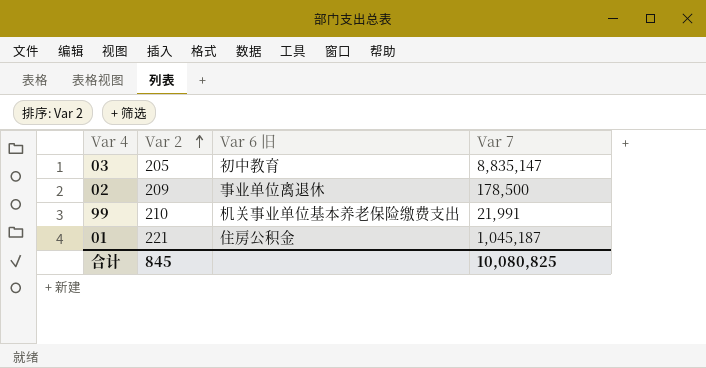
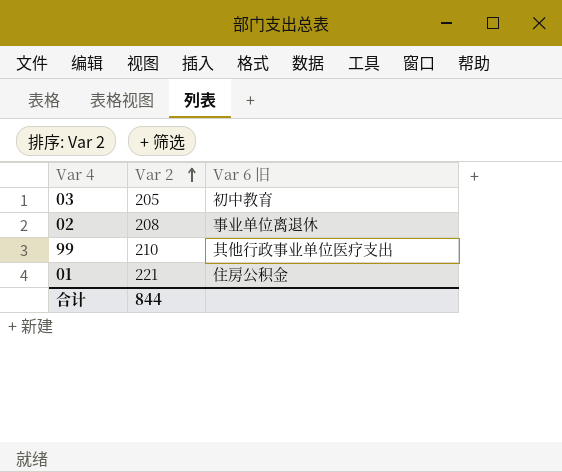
column Var 7 | position: 4 -> none
02 | Var 2: 209 -> 208
99 | Var 6 旧: 机关事业单位基本养老保险缴费支出 -> 其他行政事业单位医疗支出
合计 | Var 2: 845 -> 844

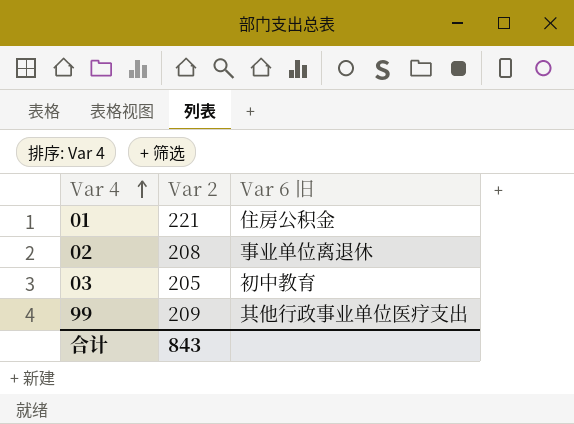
row order: Var 2 ascending -> Var 4 ascending
99 | Var 2: 210 -> 209
合计 | Var 2: 844 -> 843

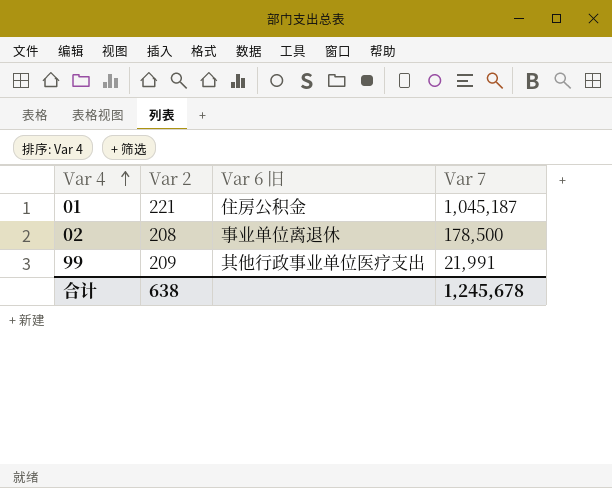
column Var 7 | position: none -> 4
row 03: 205 | 初中教育 -> none
合计 | Var 2: 843 -> 638

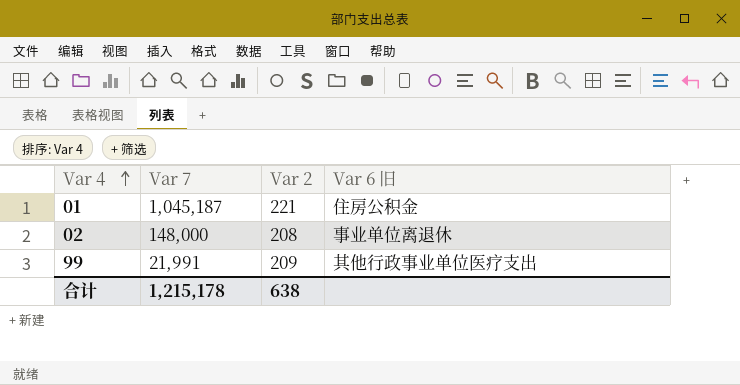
column Var 7 | position: 4 -> 2
02 | Var 7: 178,500 -> 148,000
合计 | Var 7: 1,245,678 -> 1,215,178

